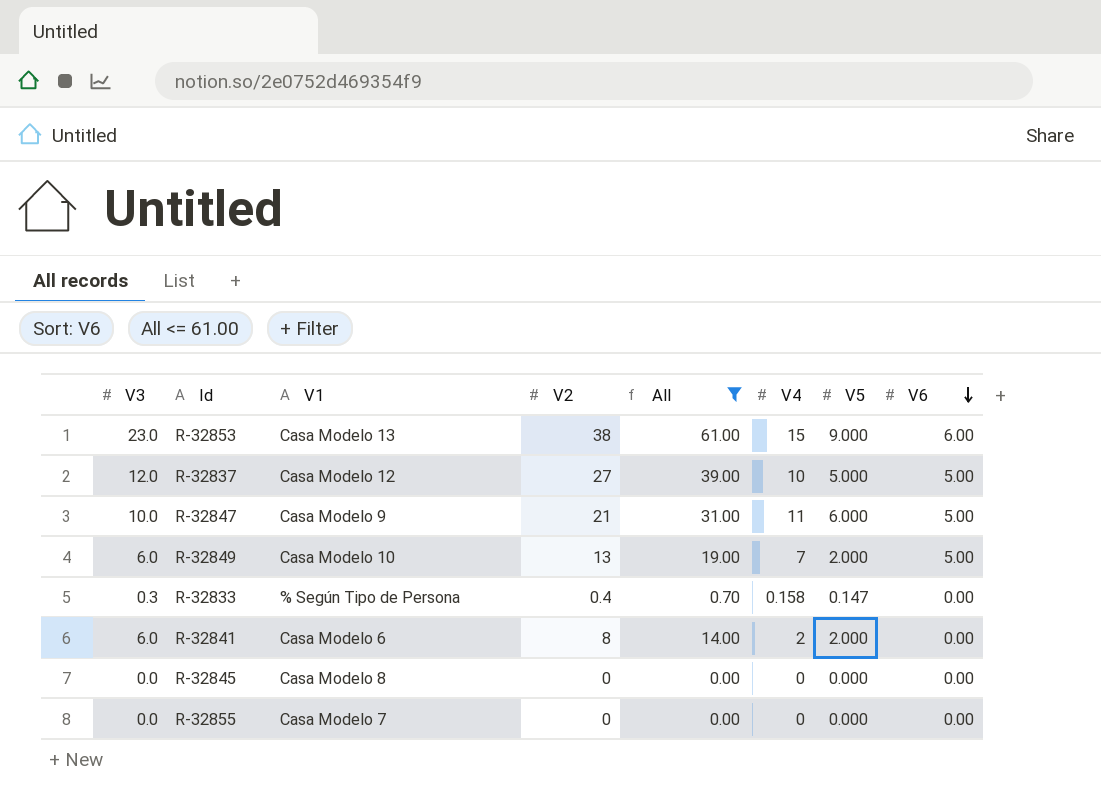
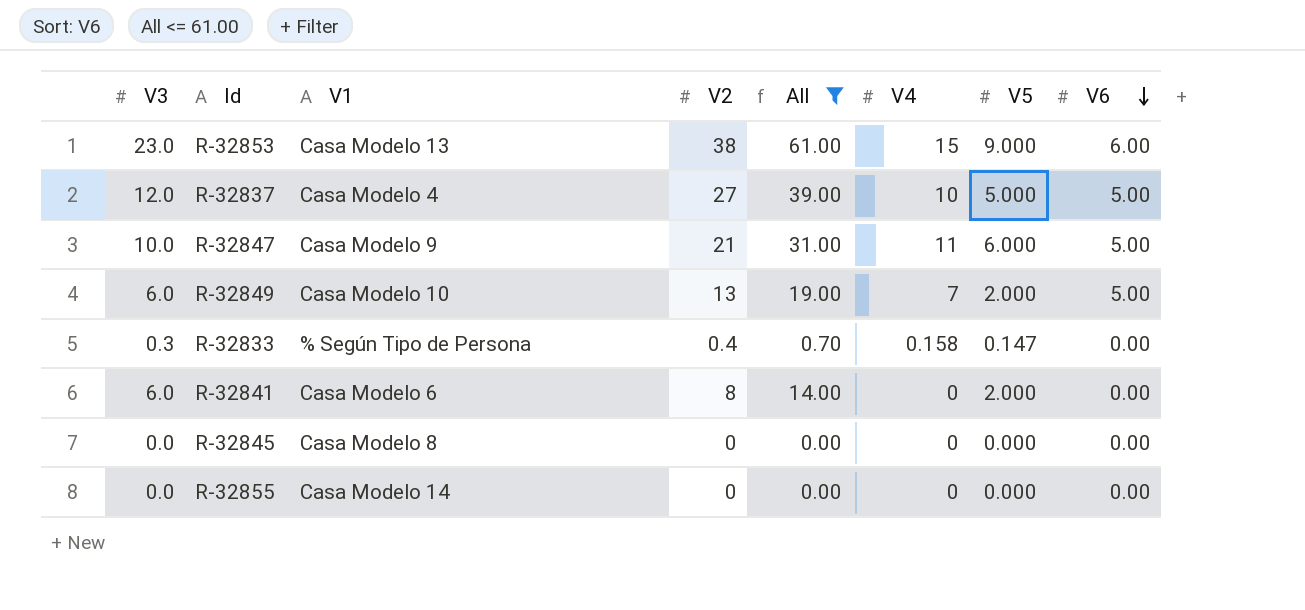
R-32837 | V1: Casa Modelo 12 -> Casa Modelo 4
R-32841 | V4: 2 -> 0
R-32855 | V1: Casa Modelo 7 -> Casa Modelo 14

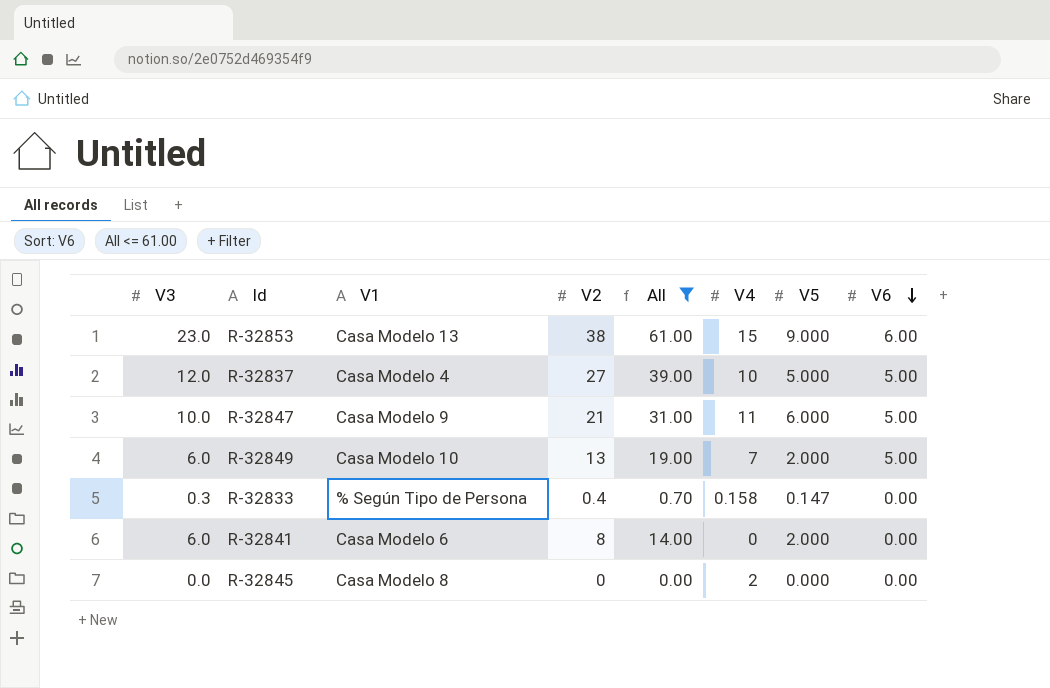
row R-32855: 0.0 | Casa Modelo 14 | 0 | 0.00 | 0 | 0.000 | 0.00 -> none
R-32845 | V4: 0 -> 2

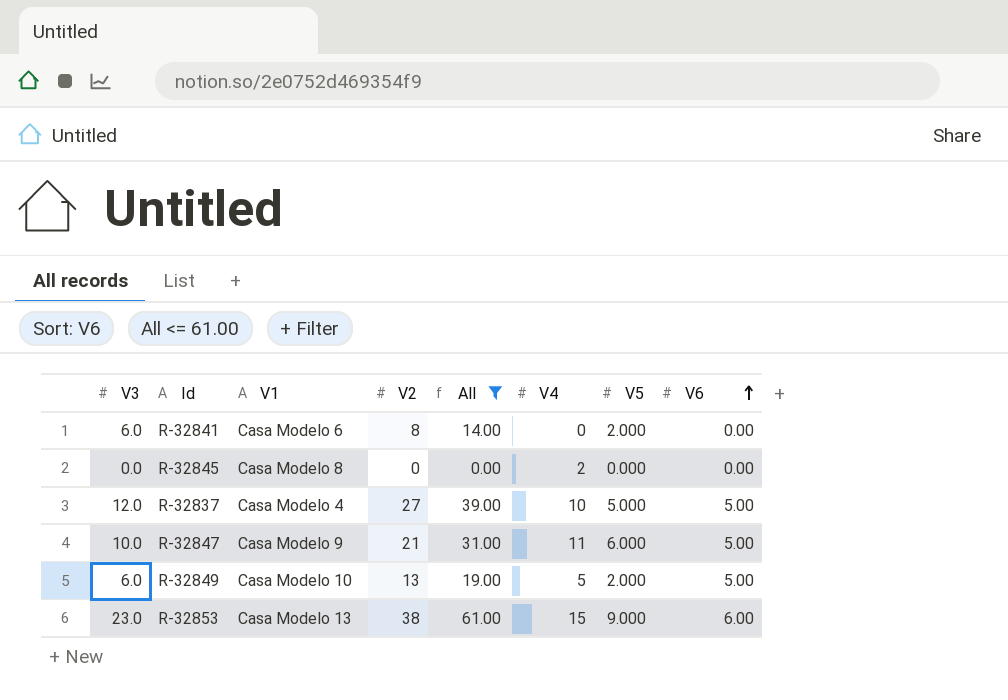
row order: V6 descending -> V6 ascending
row R-32833: 0.3 | % Según Tipo de Persona | 0.4 | 0.70 | 0.158 | 0.147 | 0.00 -> none
R-32849 | V4: 7 -> 5

